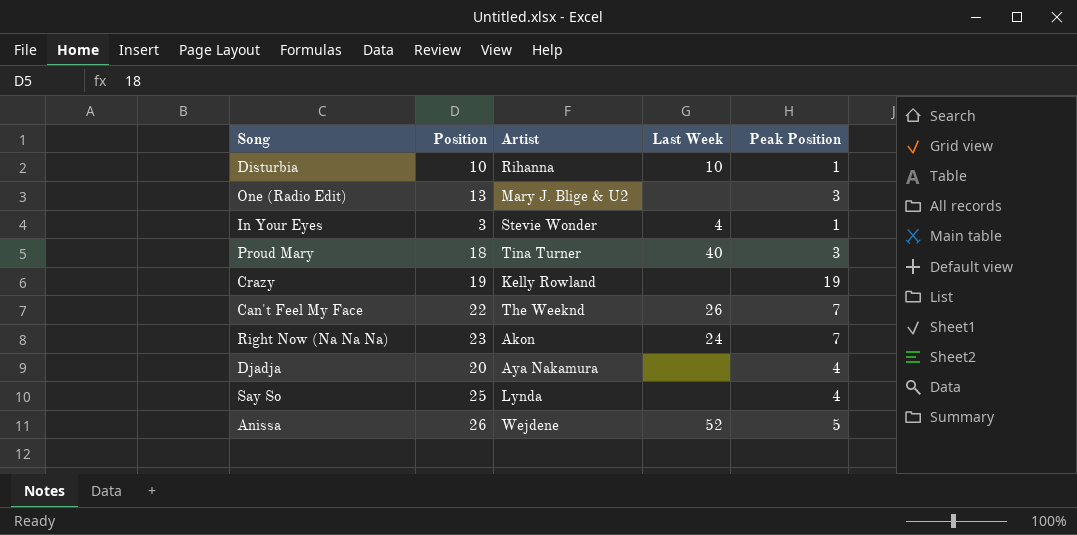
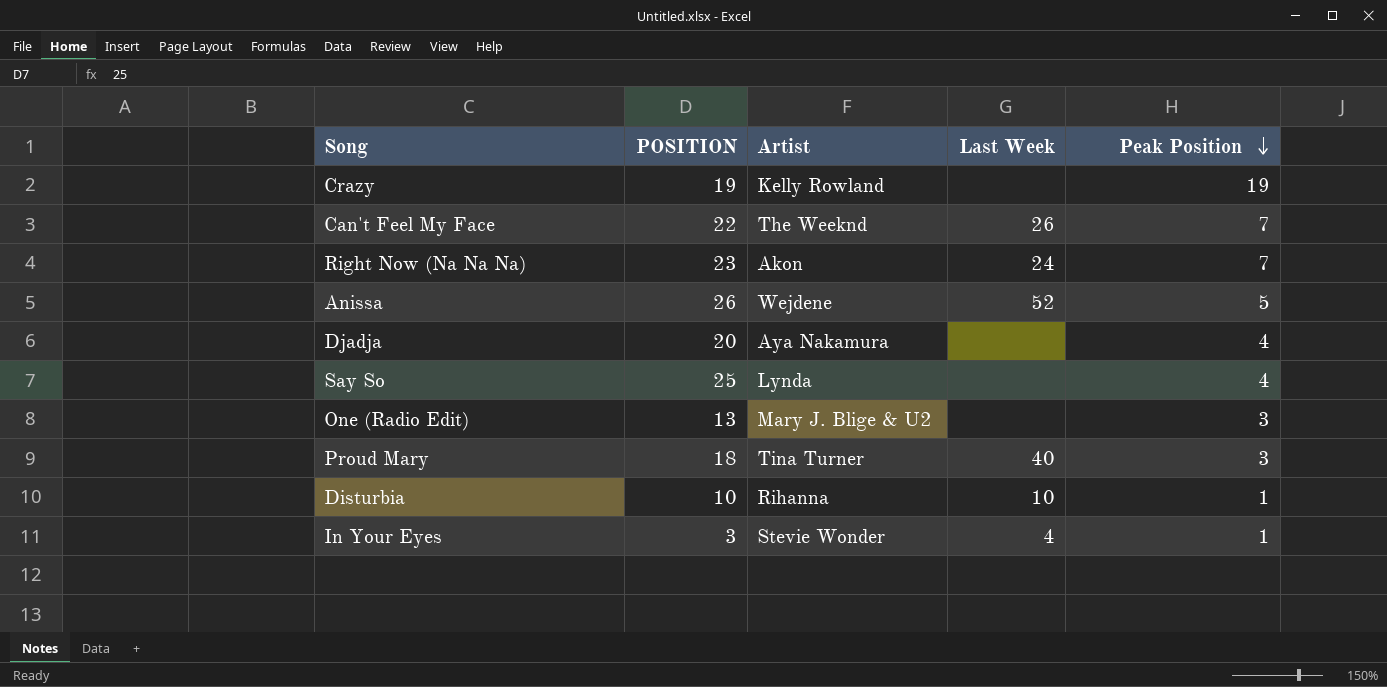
row order: none -> Peak Position descending
column name: Position -> POSITION

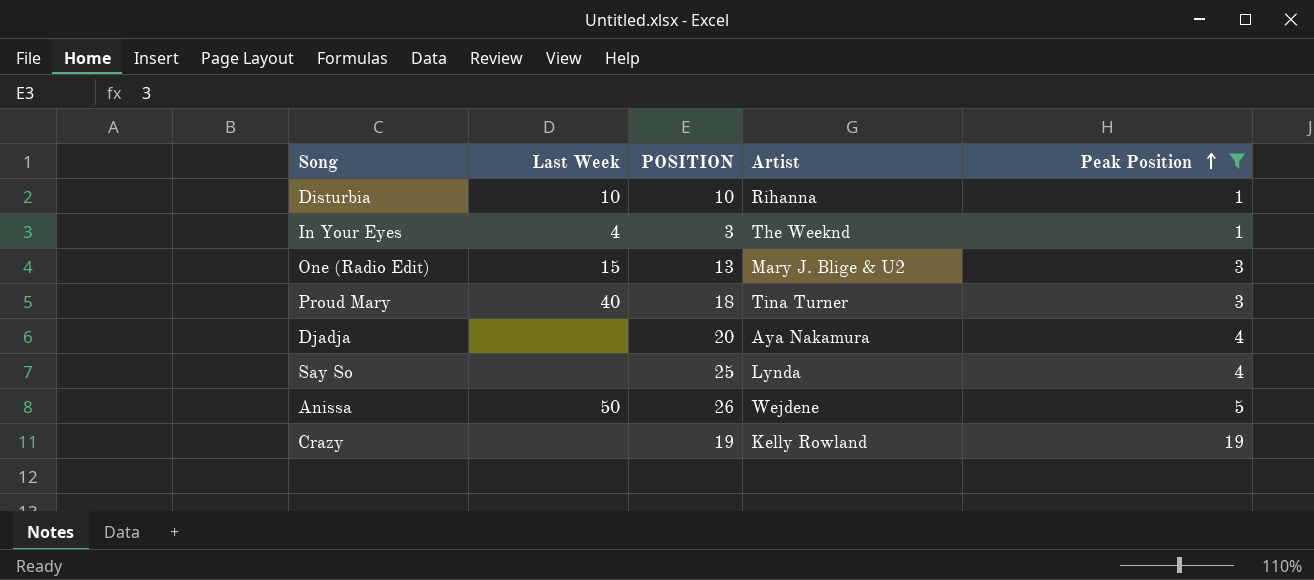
filter: none -> Peak Position != 7
row order: Peak Position descending -> Peak Position ascending
column Last Week | position: 4 -> 2
In Your Eyes | Artist: Stevie Wonder -> The Weeknd
One (Radio Edit) | Last Week: none -> 15
Anissa | Last Week: 52 -> 50

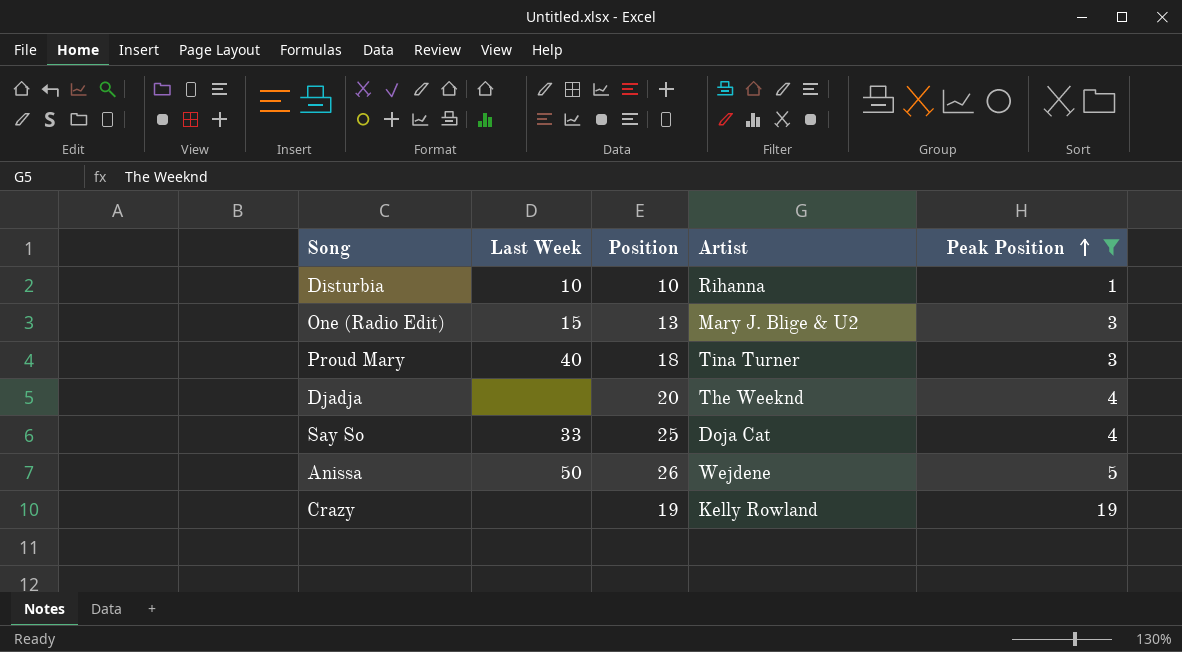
column name: POSITION -> Position
row In Your Eyes: 4 | 3 | The Weeknd | 1 -> none
Djadja | Artist: Aya Nakamura -> The Weeknd
Say So | Last Week: none -> 33
Say So | Artist: Lynda -> Doja Cat

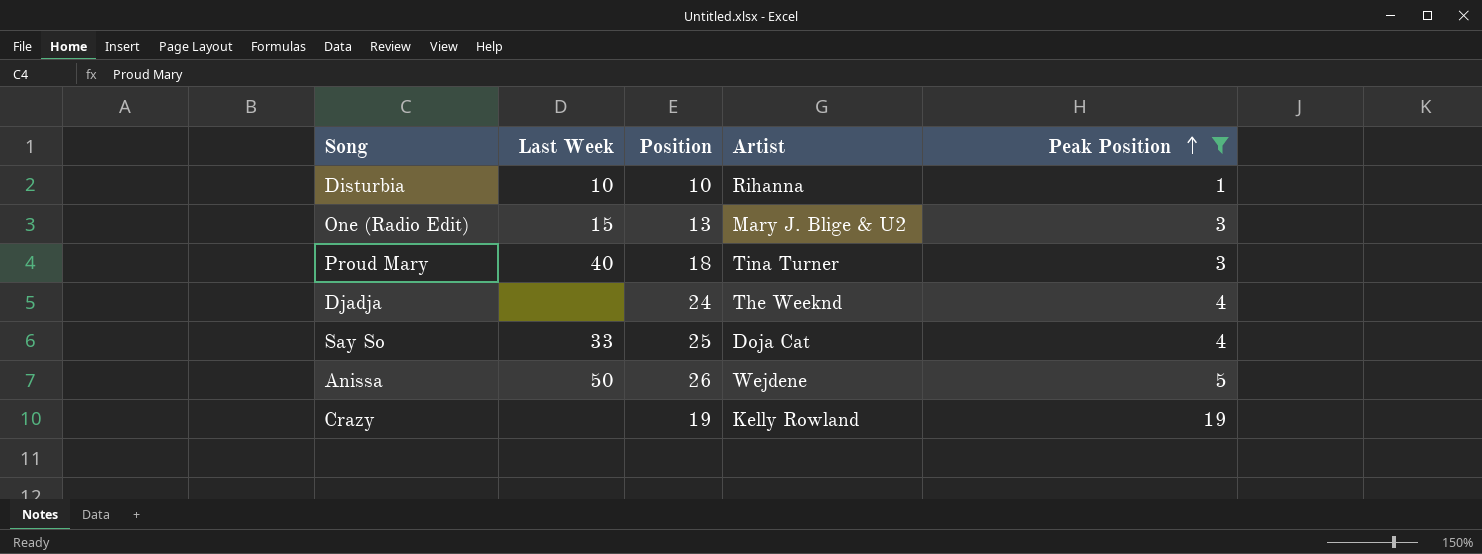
Djadja | Position: 20 -> 24

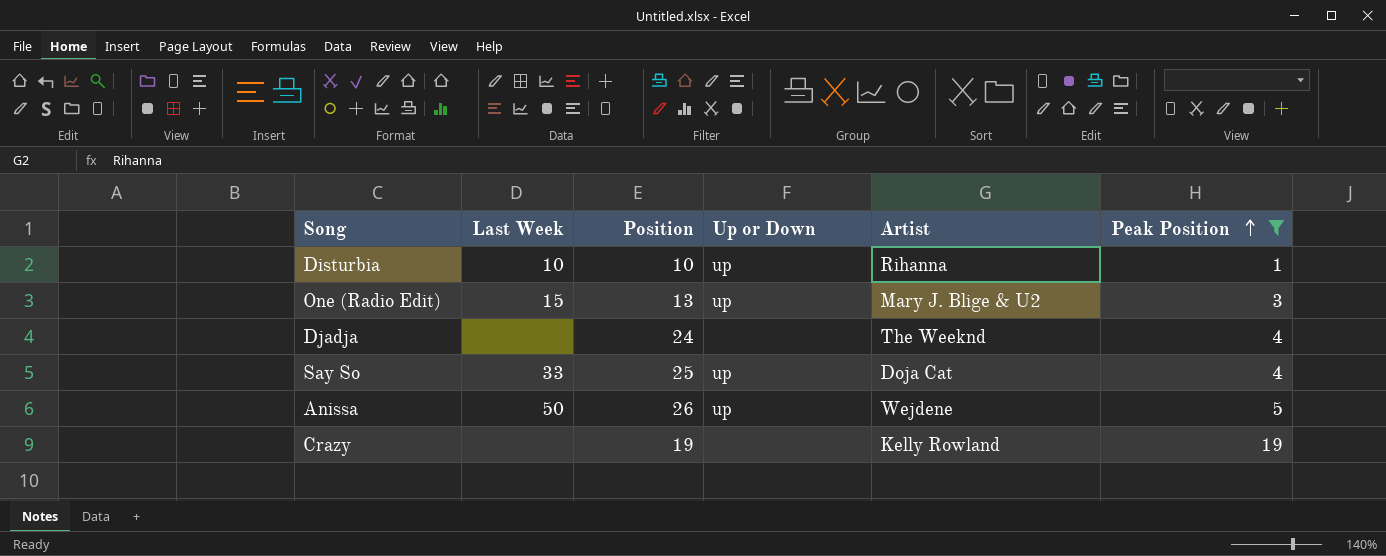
column Up or Down | position: none -> 4
row Proud Mary: 40 | 18 | Tina Turner | 3 -> none

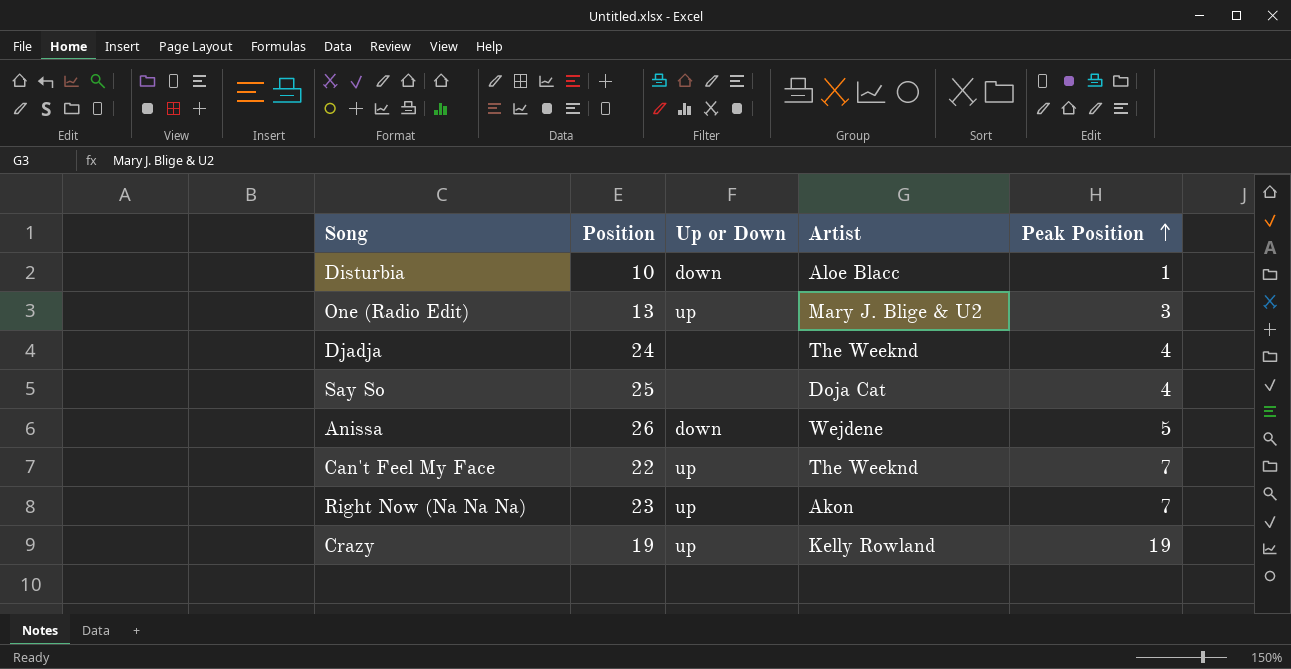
filter: Peak Position != 7 -> none
column Last Week | position: 2 -> none
Disturbia | Up or Down: up -> down
Disturbia | Artist: Rihanna -> Aloe Blacc
Say So | Up or Down: up -> none
Anissa | Up or Down: up -> down
Crazy | Up or Down: none -> up

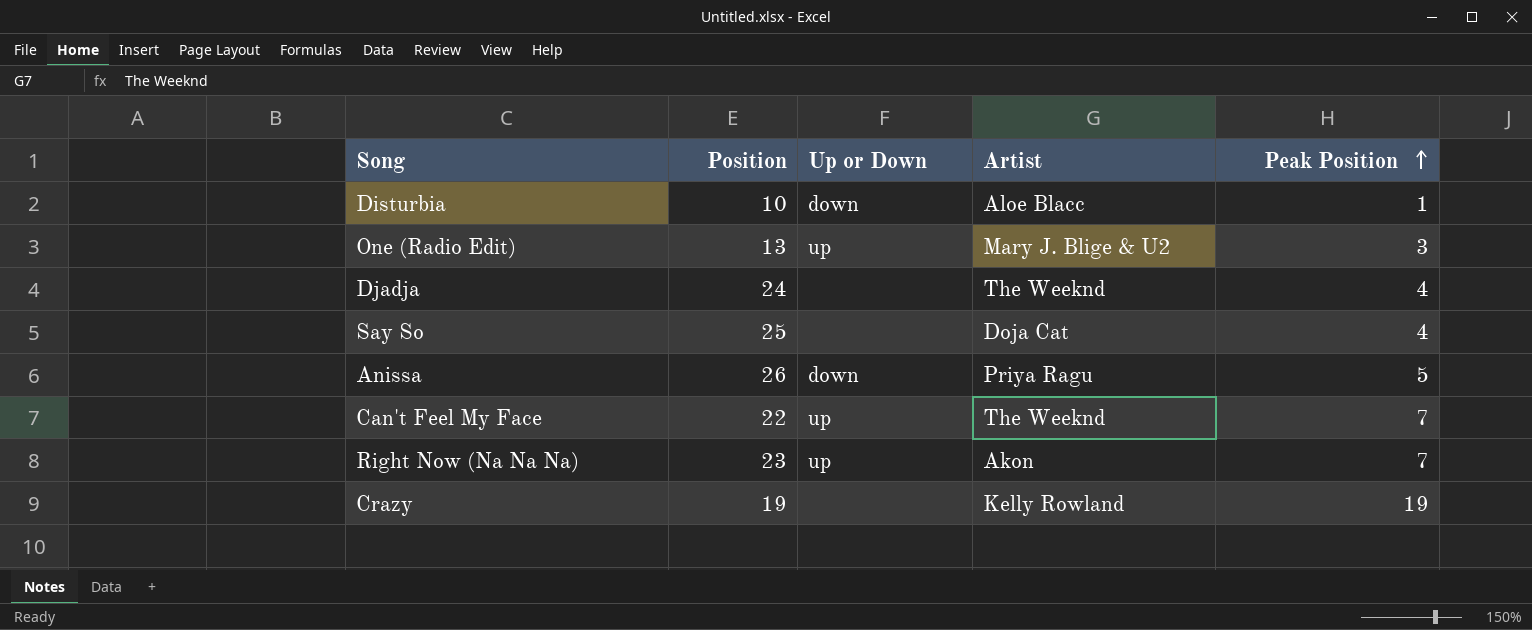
Anissa | Artist: Wejdene -> Priya Ragu
Crazy | Up or Down: up -> none

